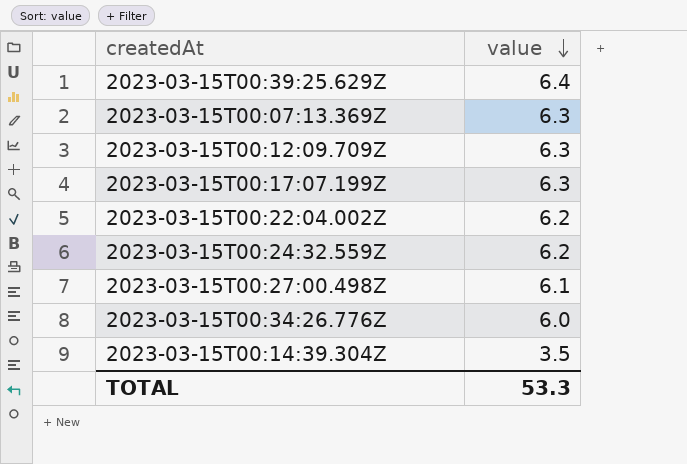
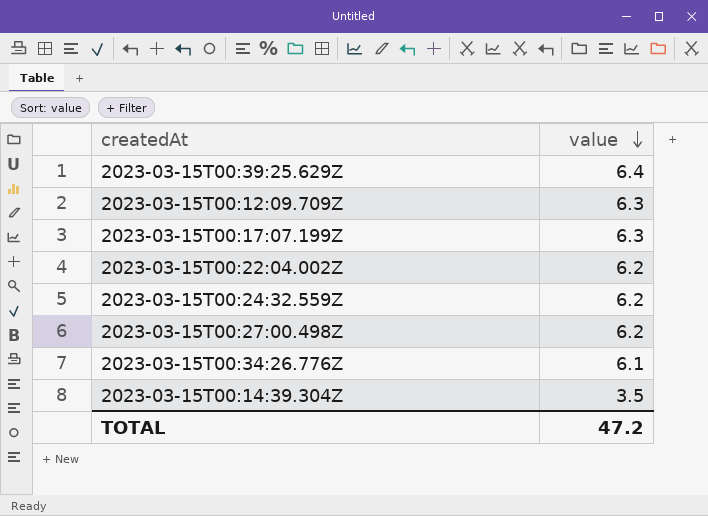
row 2023-03-15T00:07:13.369Z: 6.3 -> none
2023-03-15T00:27:00.498Z | value: 6.1 -> 6.2
2023-03-15T00:34:26.776Z | value: 6.0 -> 6.1
TOTAL | value: 53.3 -> 47.2

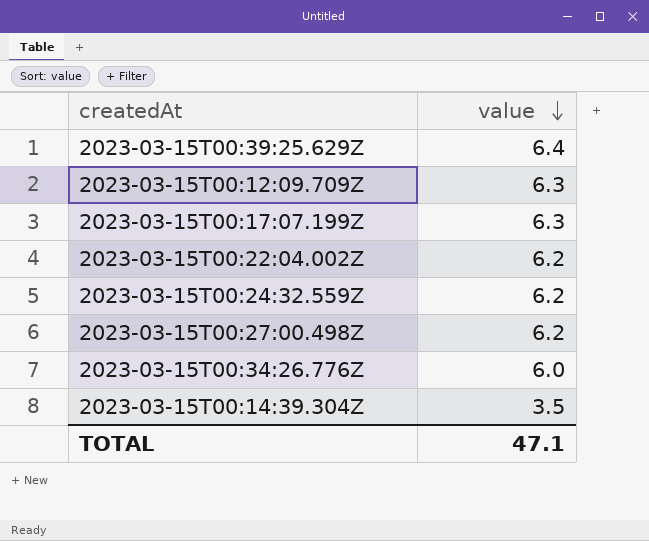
2023-03-15T00:34:26.776Z | value: 6.1 -> 6.0
TOTAL | value: 47.2 -> 47.1

